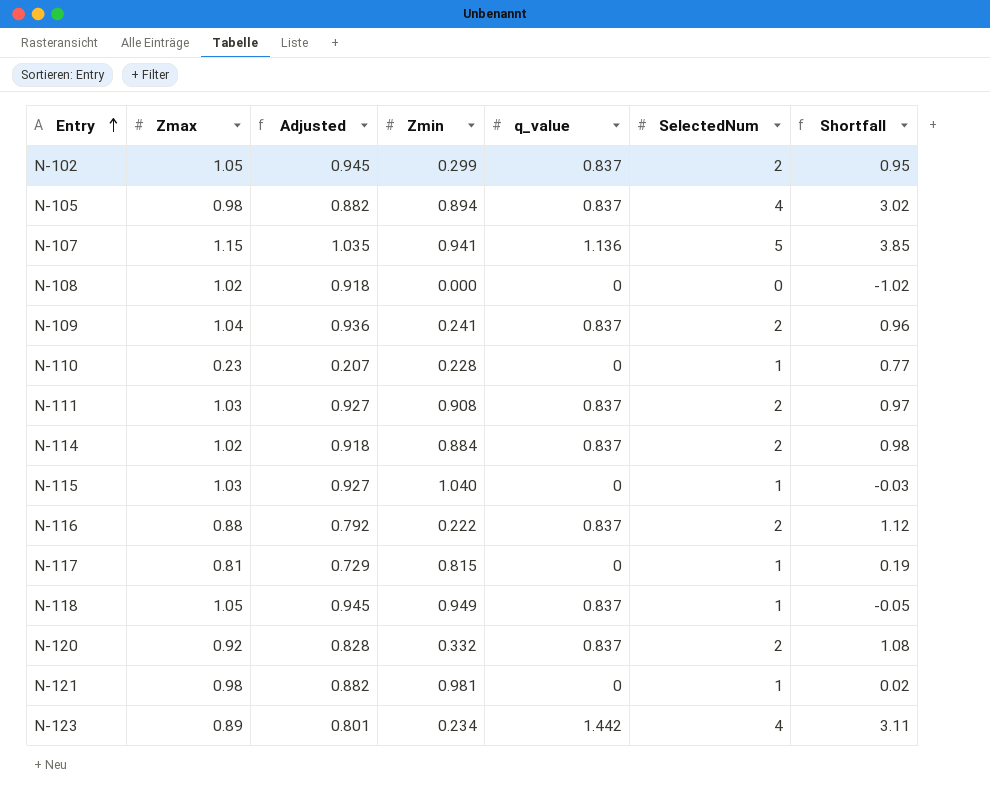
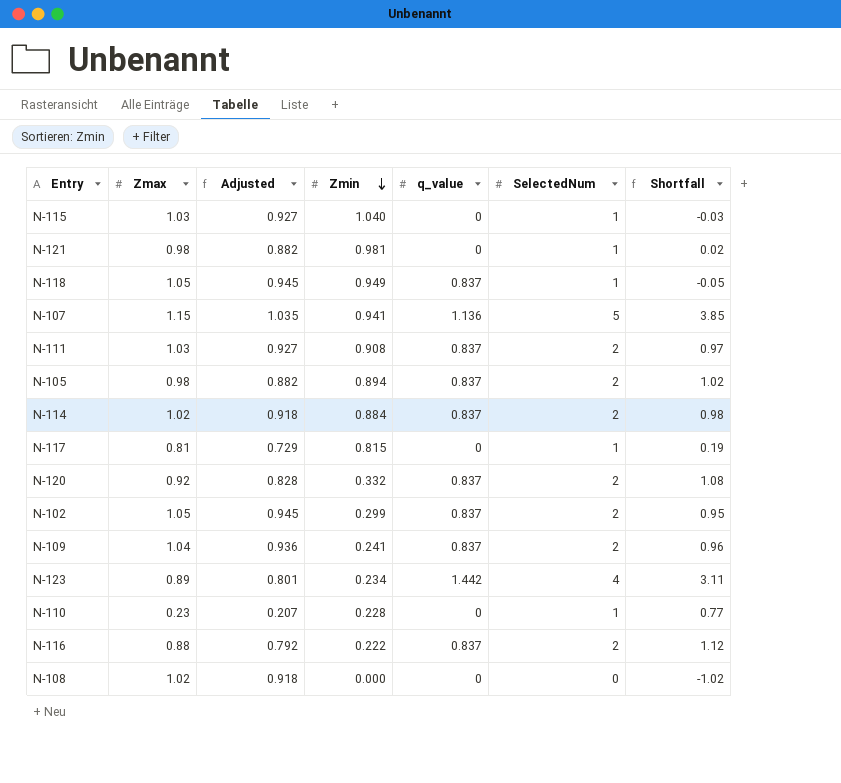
row order: Entry ascending -> Zmin descending
N-105 | SelectedNum: 4 -> 2
N-105 | Shortfall: 3.02 -> 1.02

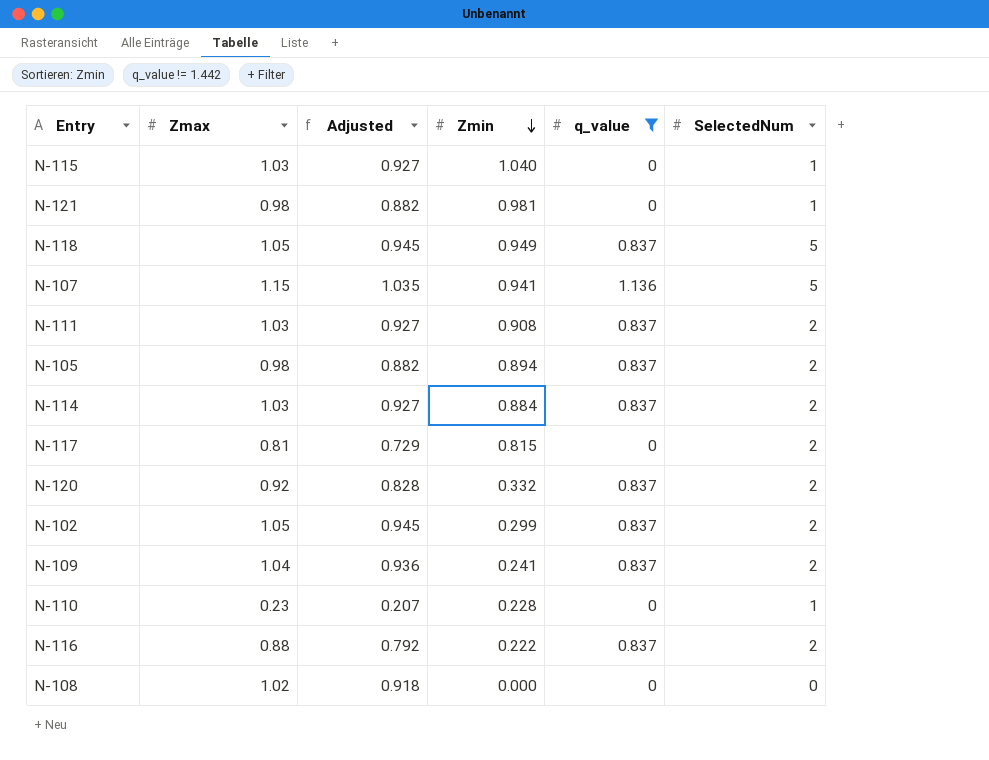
filter: none -> q_value != 1.442
column Shortfall | formula: [SelectedNum] - [Zmax] -> none
N-118 | SelectedNum: 1 -> 5
N-114 | Zmax: 1.02 -> 1.03
N-114 | Adjusted: 0.918 -> 0.927
N-117 | SelectedNum: 1 -> 2

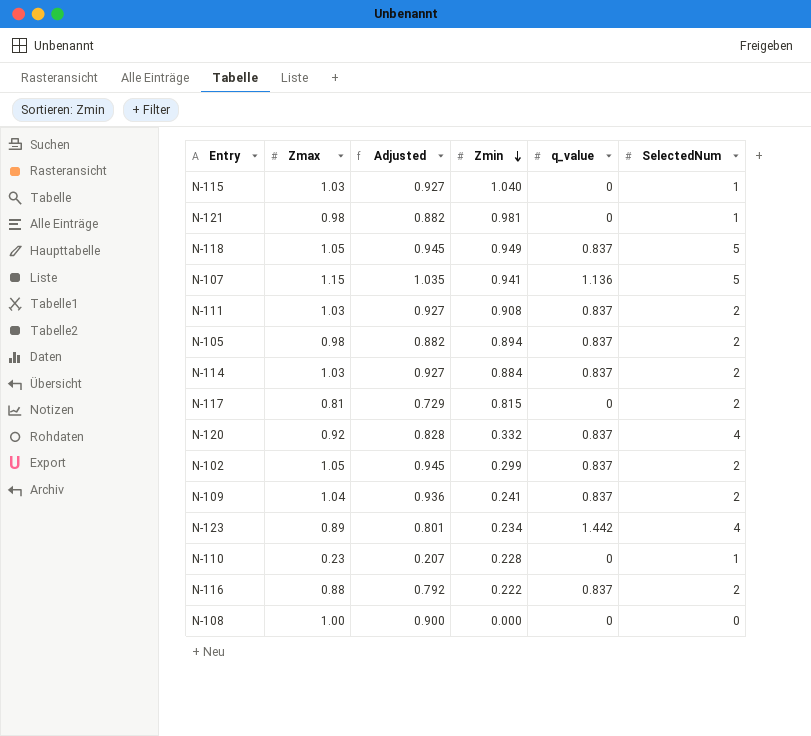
filter: q_value != 1.442 -> none
N-120 | SelectedNum: 2 -> 4
N-108 | Zmax: 1.02 -> 1.00
N-108 | Adjusted: 0.918 -> 0.900

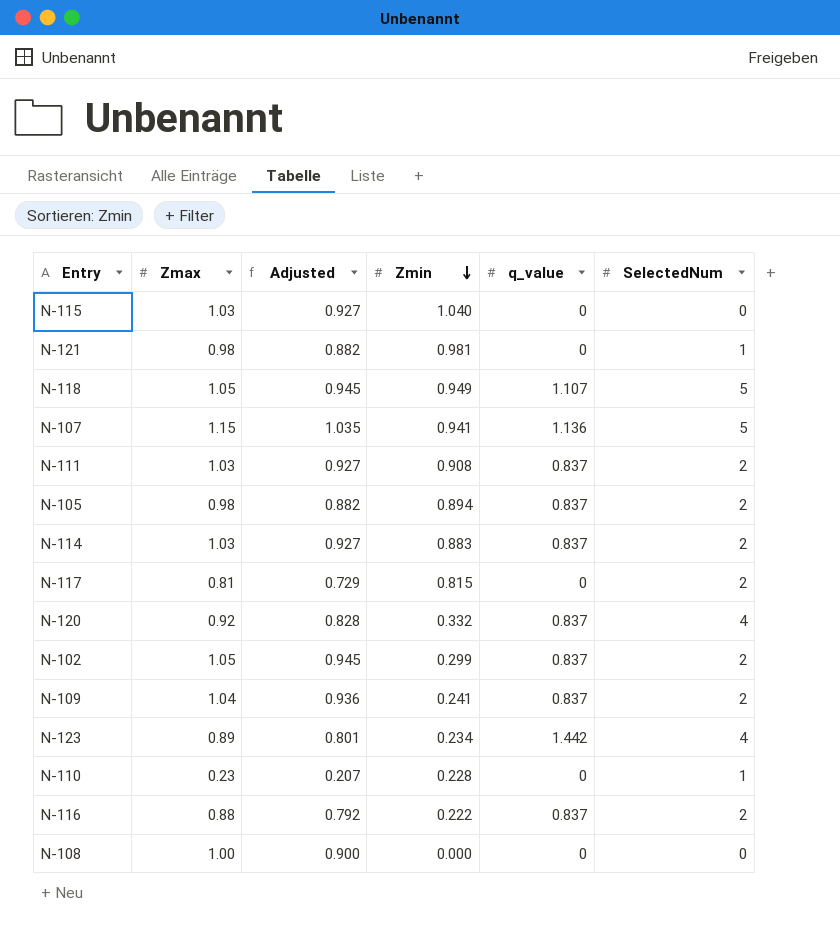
N-115 | SelectedNum: 1 -> 0
N-118 | q_value: 0.837 -> 1.107
N-114 | Zmin: 0.884 -> 0.883

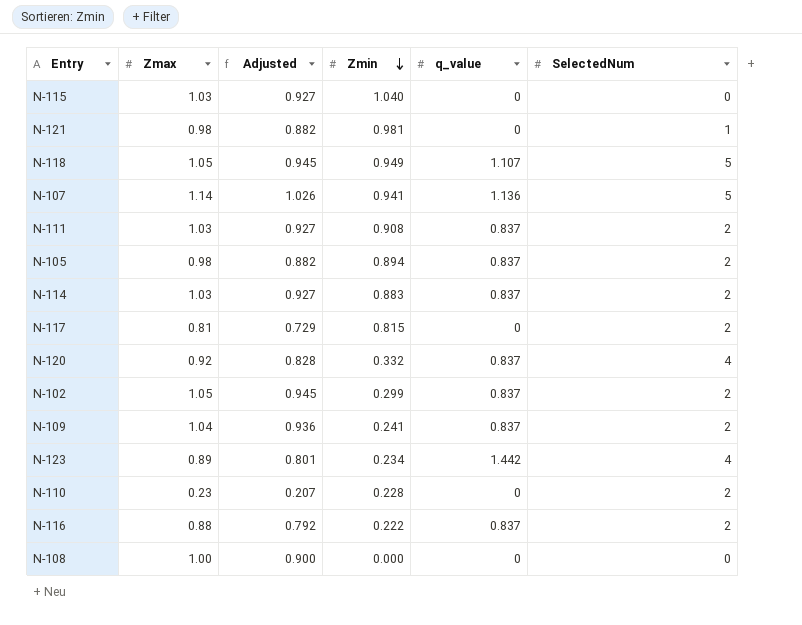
N-107 | Zmax: 1.15 -> 1.14
N-107 | Adjusted: 1.035 -> 1.026
N-110 | SelectedNum: 1 -> 2

